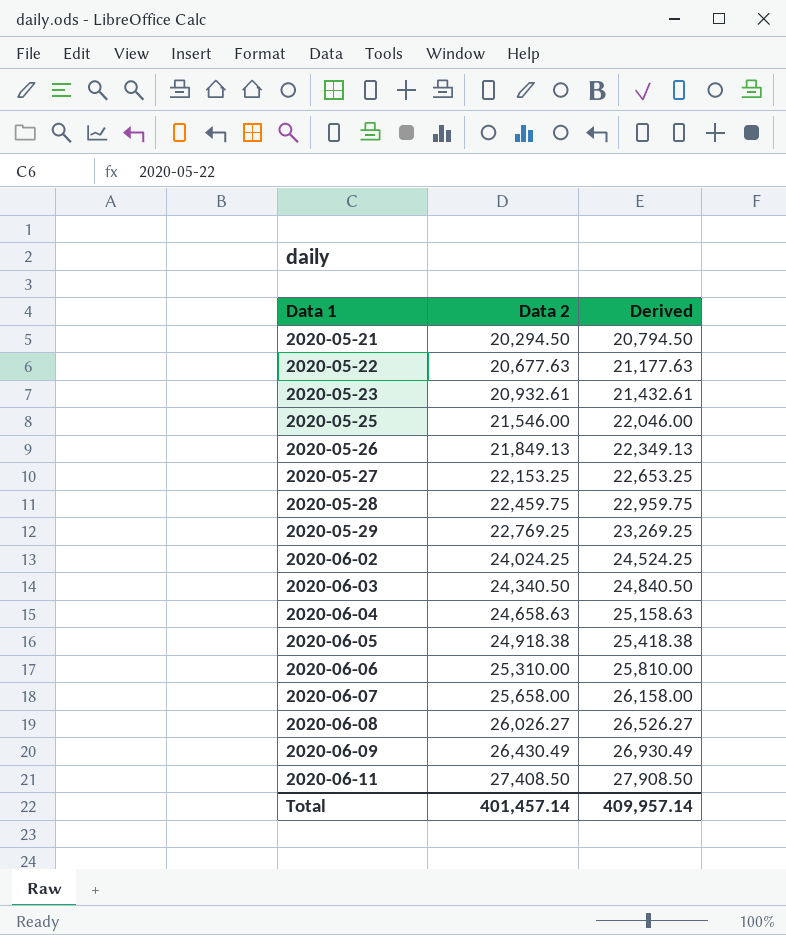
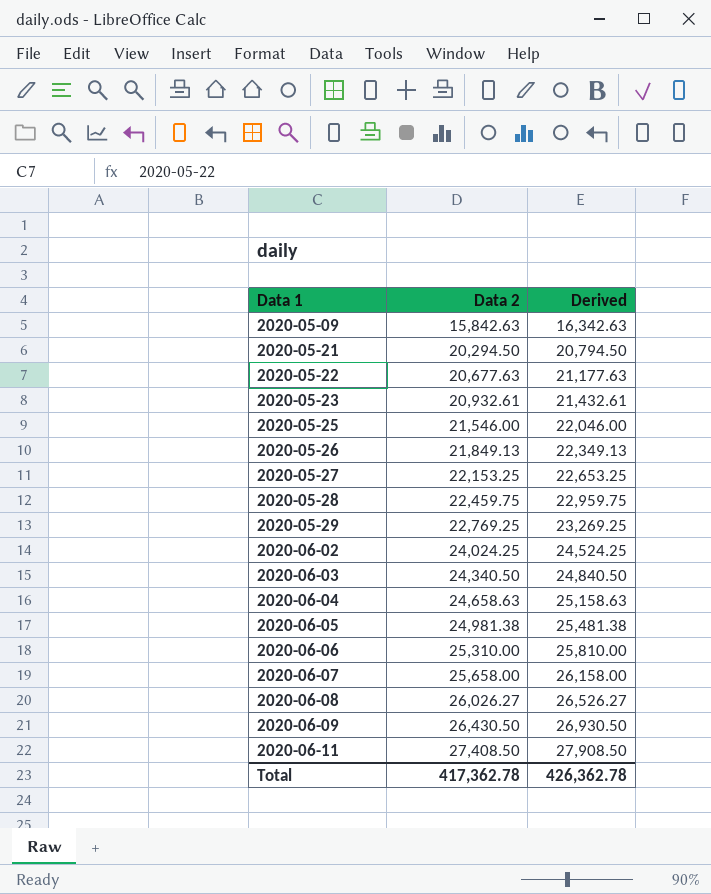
row 2020-05-09: none -> 15,842.63 | 16,342.63
2020-06-05 | Data 2: 24,918.38 -> 24,981.38
2020-06-05 | Derived: 25,418.38 -> 25,481.38
2020-06-09 | Data 2: 26,430.49 -> 26,430.50
2020-06-09 | Derived: 26,930.49 -> 26,930.50
Total | Data 2: 401,457.14 -> 417,362.78
Total | Derived: 409,957.14 -> 426,362.78

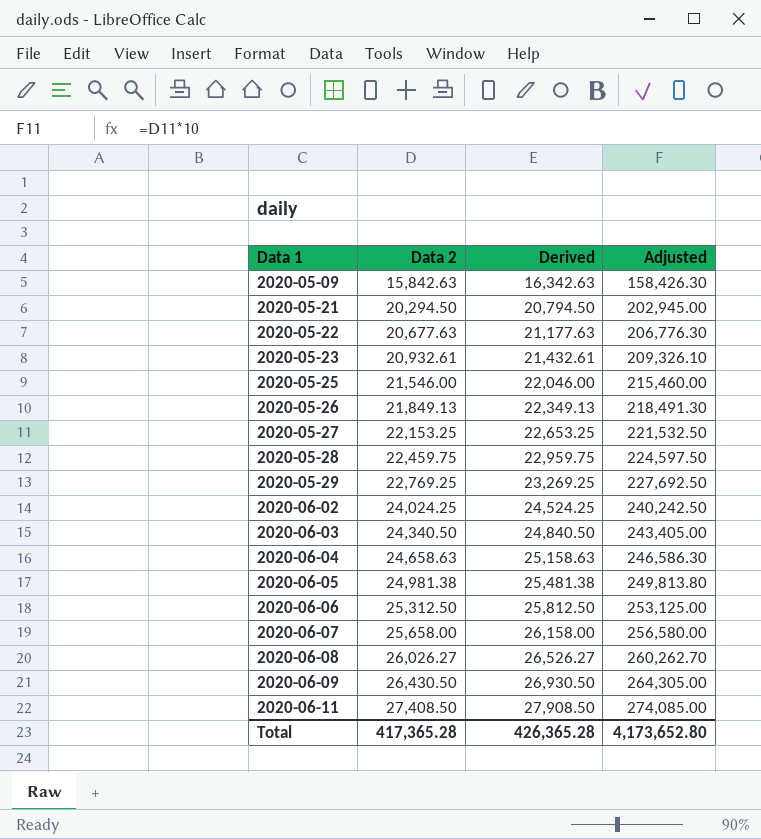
column Adjusted | formula: none -> [Data 2] * 10
2020-06-06 | Data 2: 25,310.00 -> 25,312.50
2020-06-06 | Derived: 25,810.00 -> 25,812.50
Total | Data 2: 417,362.78 -> 417,365.28
Total | Derived: 426,362.78 -> 426,365.28

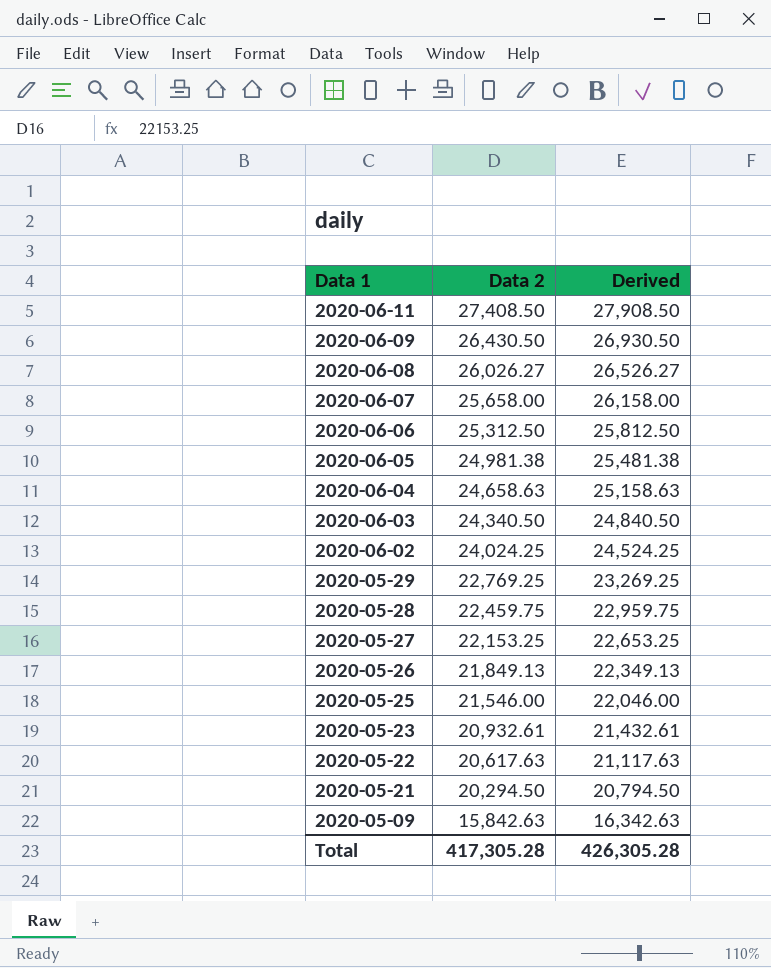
row order: Data 1 ascending -> Data 1 descending
column Adjusted | formula: [Data 2] * 10 -> none
2020-05-22 | Data 2: 20,677.63 -> 20,617.63
2020-05-22 | Derived: 21,177.63 -> 21,117.63
Total | Data 2: 417,365.28 -> 417,305.28
Total | Derived: 426,365.28 -> 426,305.28

